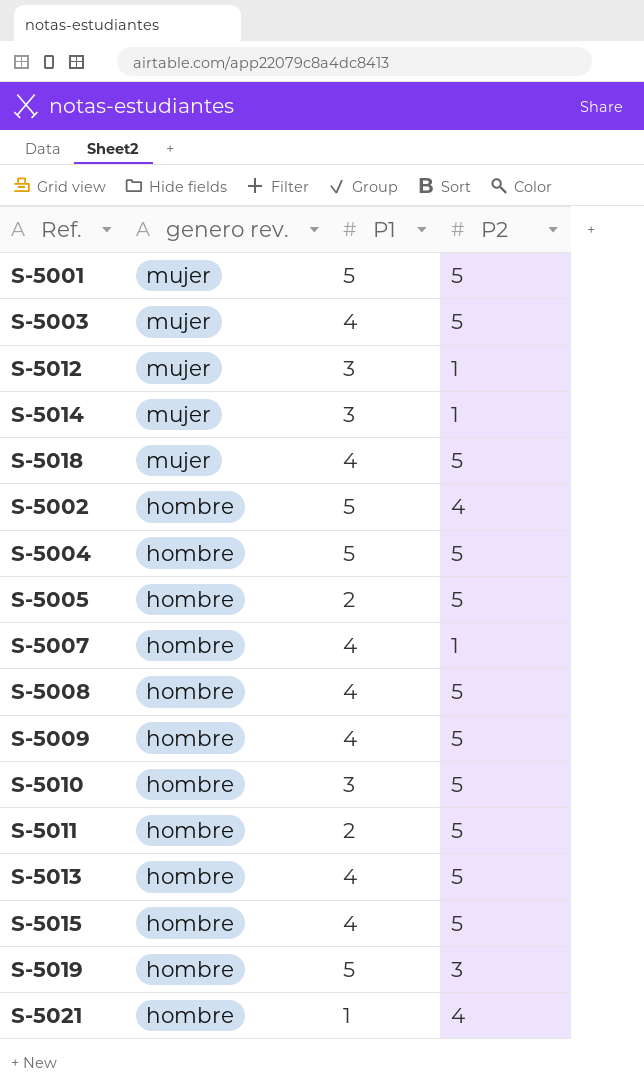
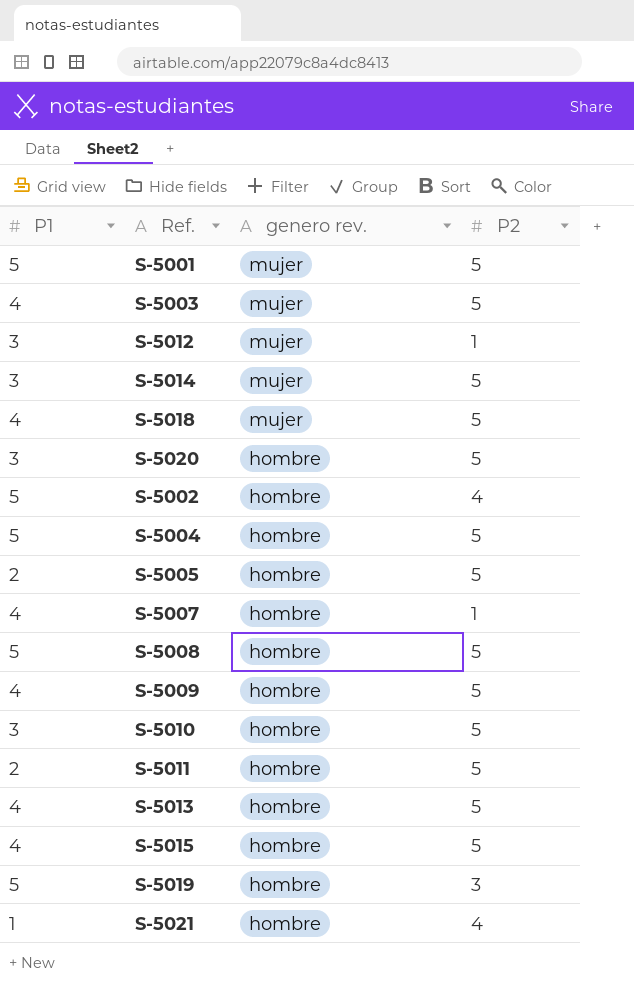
column P1 | position: 3 -> 1
S-5014 | P2: 1 -> 5
row S-5020: none -> 3 | hombre | 5
S-5008 | P1: 4 -> 5

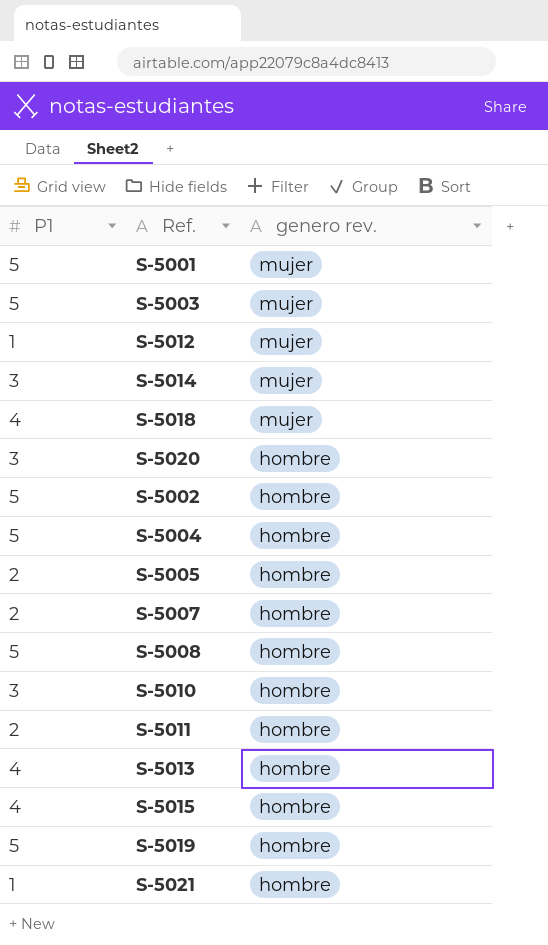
column P2 | position: 4 -> none
row S-5009: 4 | hombre | 5 -> none
S-5003 | P1: 4 -> 5
S-5012 | P1: 3 -> 1
S-5007 | P1: 4 -> 2

